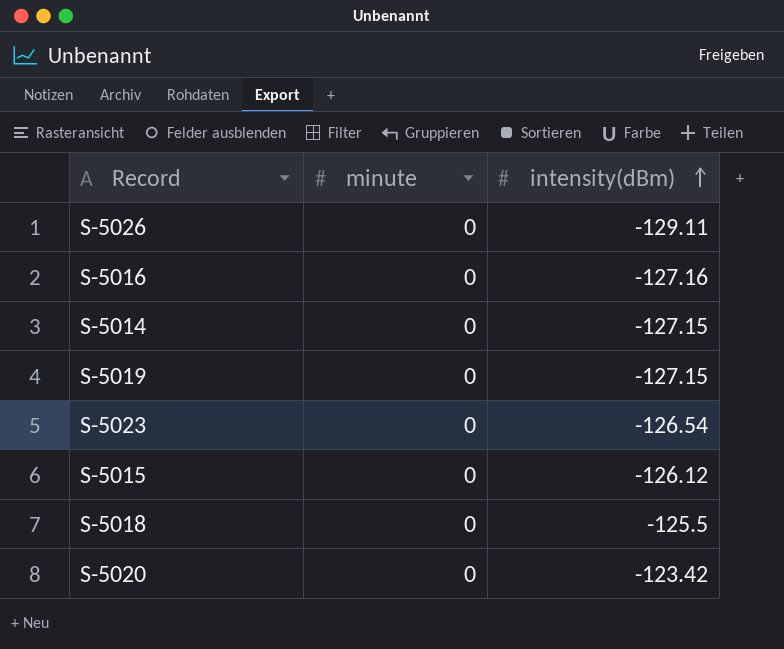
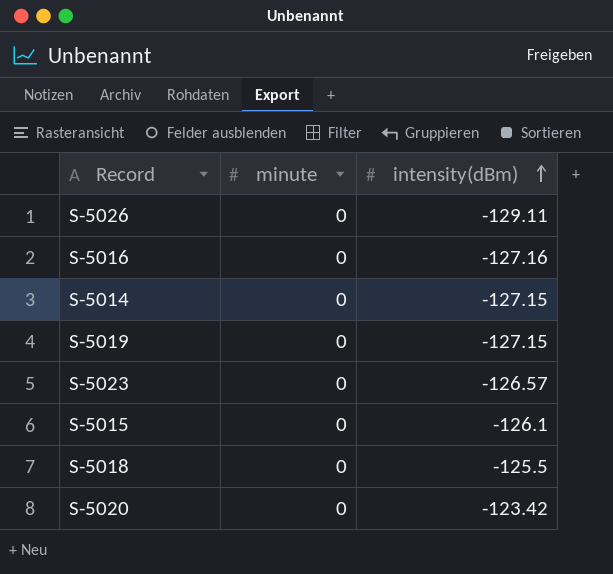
S-5023 | intensity(dBm): -126.54 -> -126.57
S-5015 | intensity(dBm): -126.12 -> -126.1

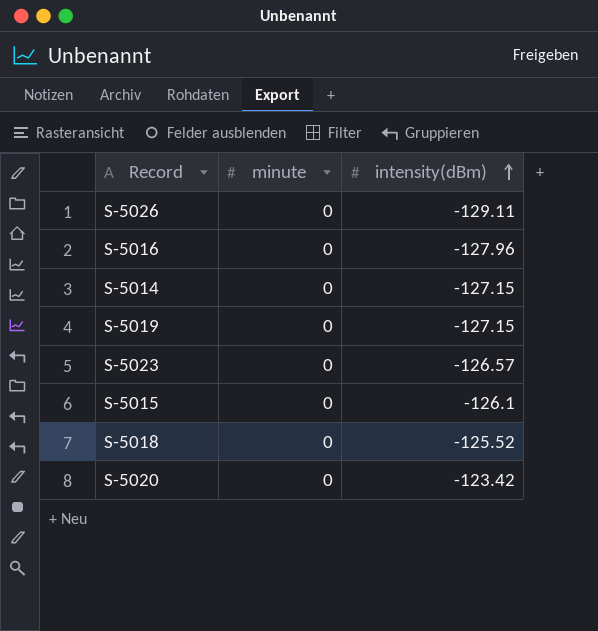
S-5016 | intensity(dBm): -127.16 -> -127.96
S-5018 | intensity(dBm): -125.5 -> -125.52

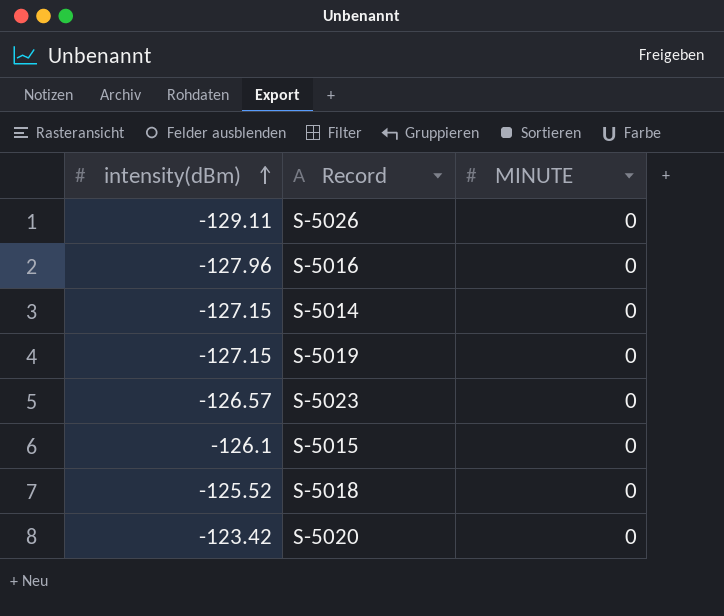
column intensity(dBm) | position: 3 -> 1
column name: minute -> MINUTE

